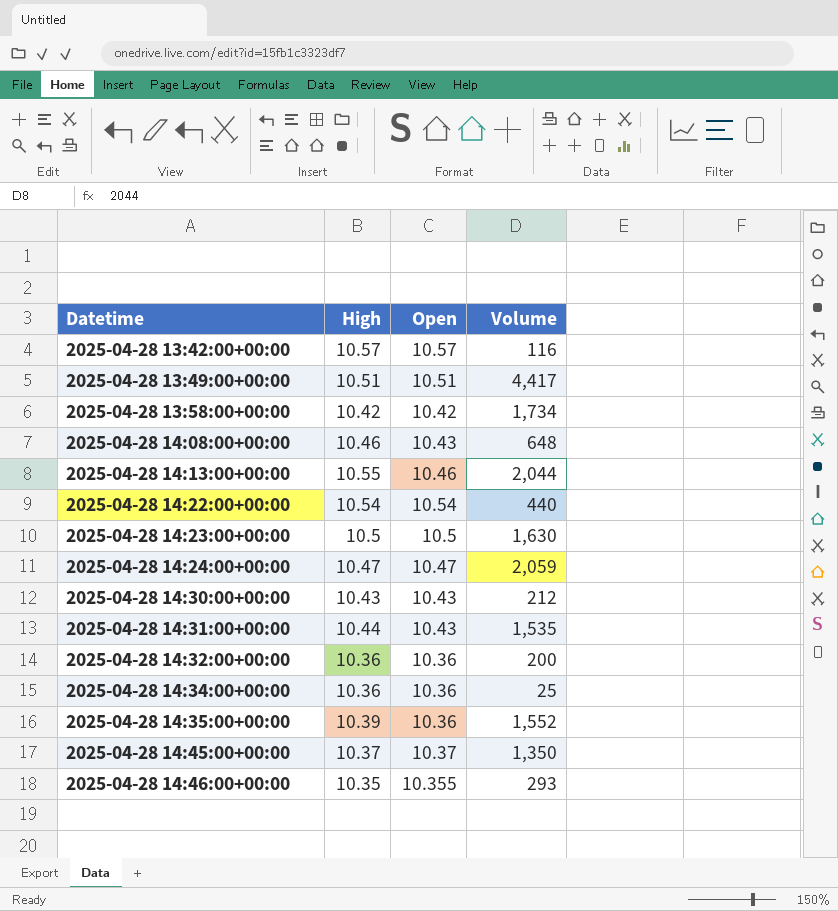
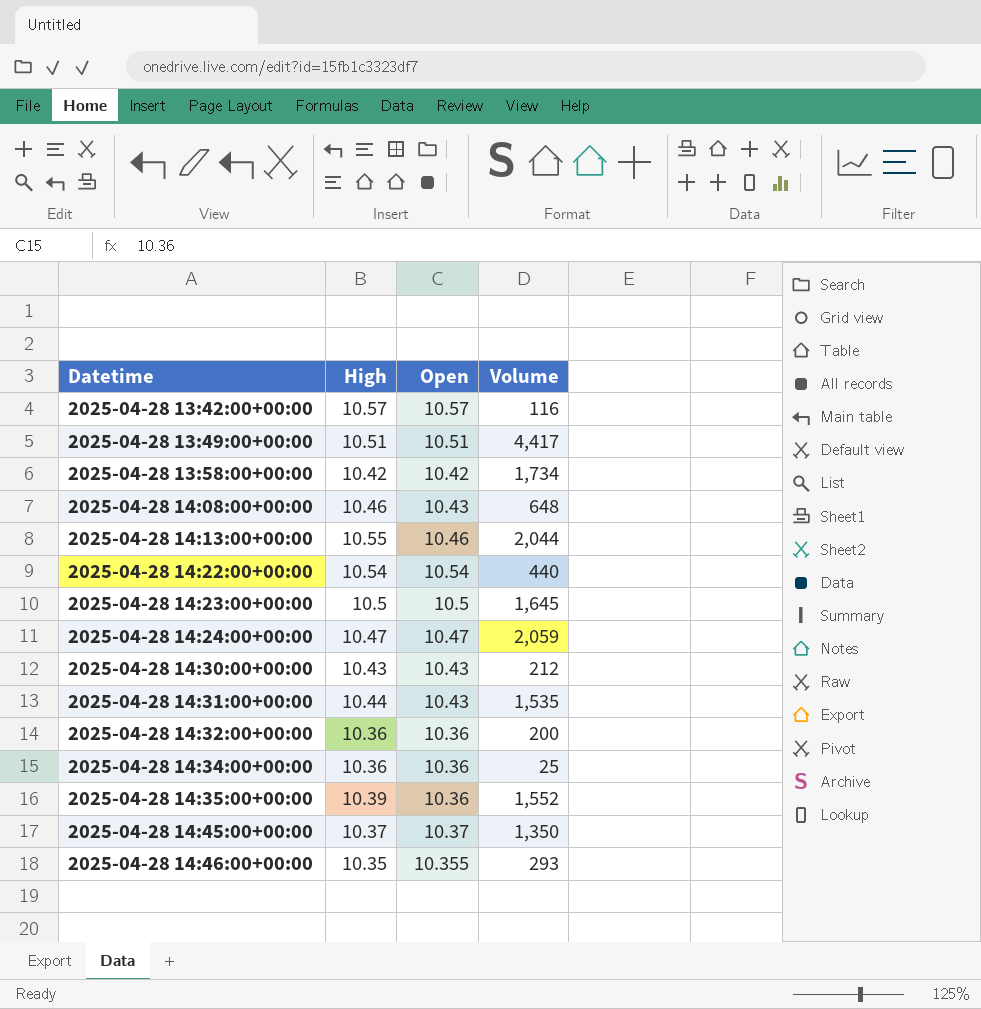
2025-04-28 14:23:00+00:00 | Volume: 1,630 -> 1,645

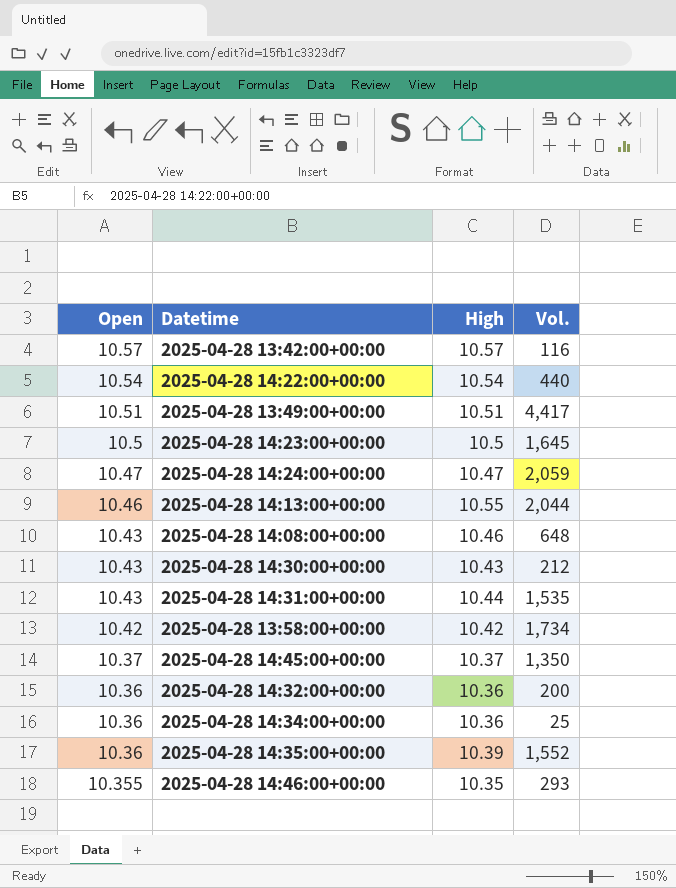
row order: Datetime ascending -> Open descending
column Open | position: 3 -> 1
column name: Volume -> Vol.

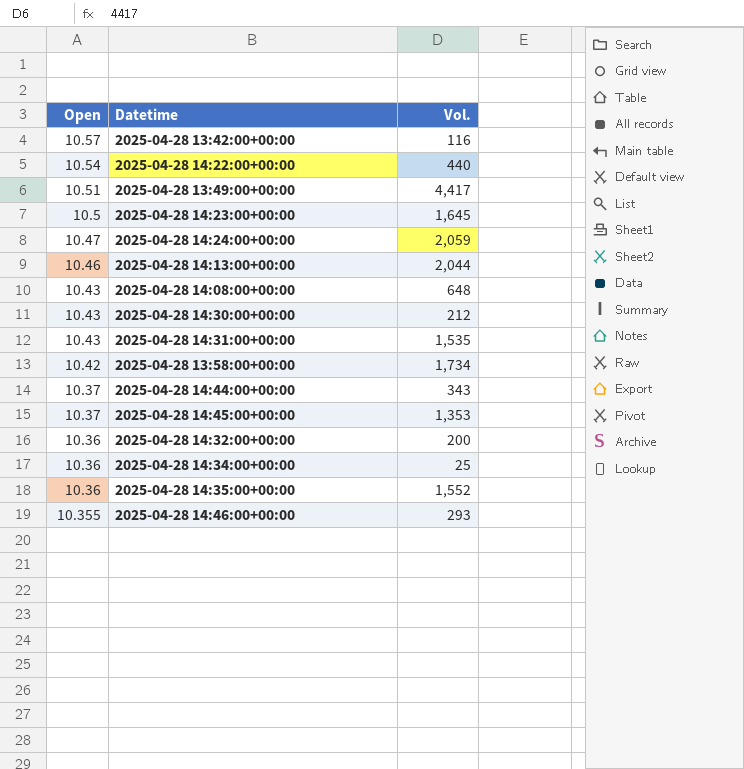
column High | position: 3 -> none
row 2025-04-28 14:44:00+00:00: none -> 10.37 | 343
2025-04-28 14:45:00+00:00 | Vol.: 1,350 -> 1,353

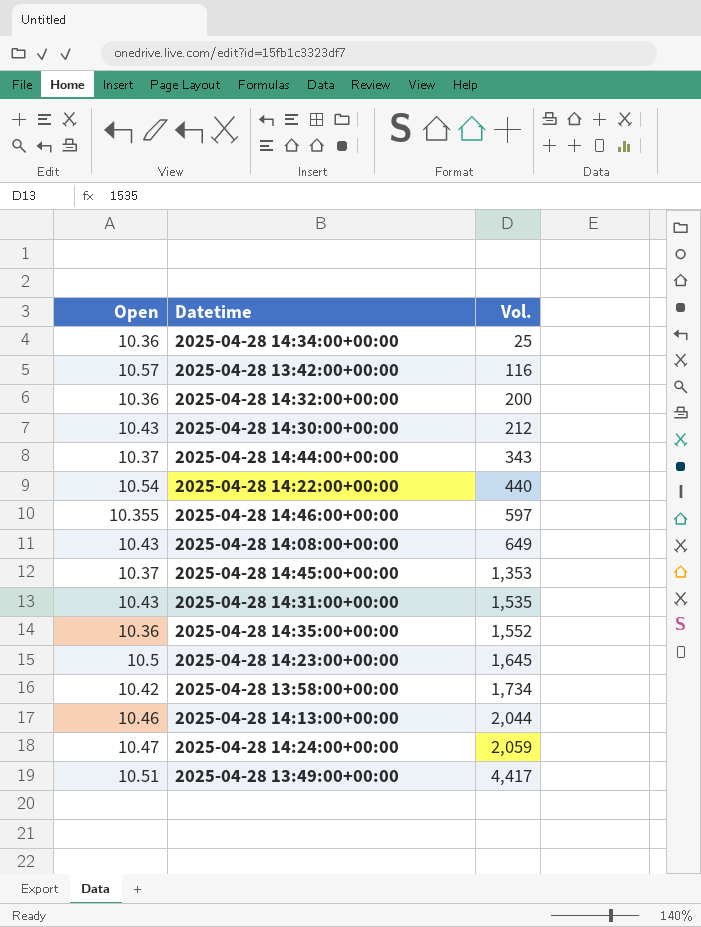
row order: Open descending -> Vol. ascending
2025-04-28 14:46:00+00:00 | Vol.: 293 -> 597
2025-04-28 14:08:00+00:00 | Vol.: 648 -> 649

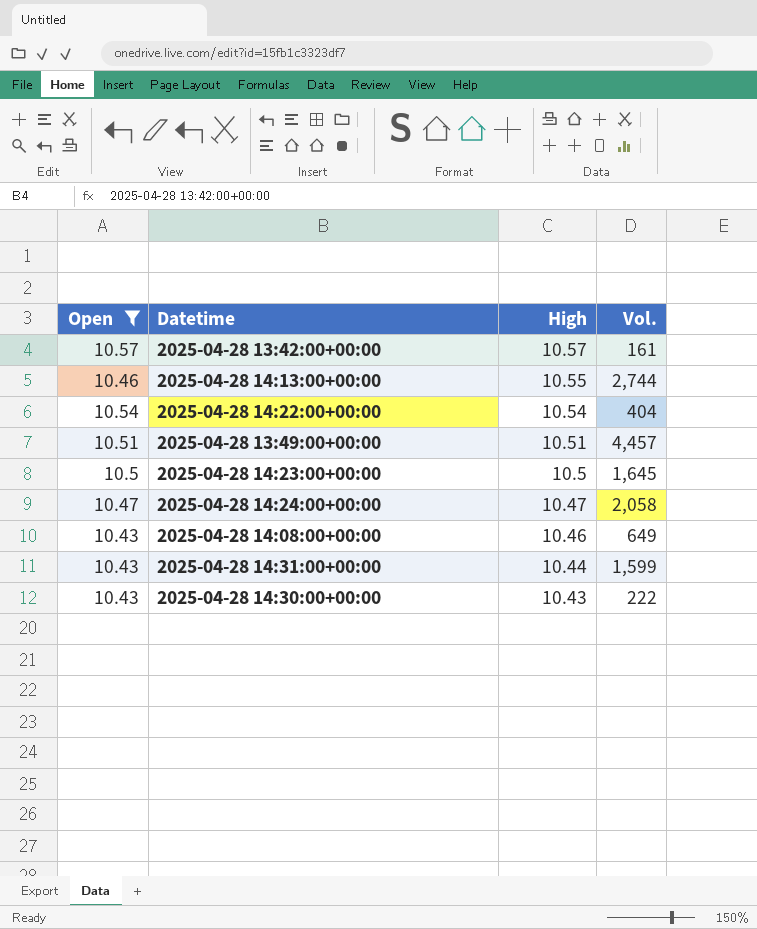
filter: none -> Open >= 10.43
row order: Vol. ascending -> High descending
column High | position: none -> 3
2025-04-28 13:42:00+00:00 | Vol.: 116 -> 161
2025-04-28 14:13:00+00:00 | Vol.: 2,044 -> 2,744
2025-04-28 14:22:00+00:00 | Vol.: 440 -> 404
2025-04-28 13:49:00+00:00 | Vol.: 4,417 -> 4,457
2025-04-28 14:24:00+00:00 | Vol.: 2,059 -> 2,058
2025-04-28 14:31:00+00:00 | Vol.: 1,535 -> 1,599
2025-04-28 14:30:00+00:00 | Vol.: 212 -> 222

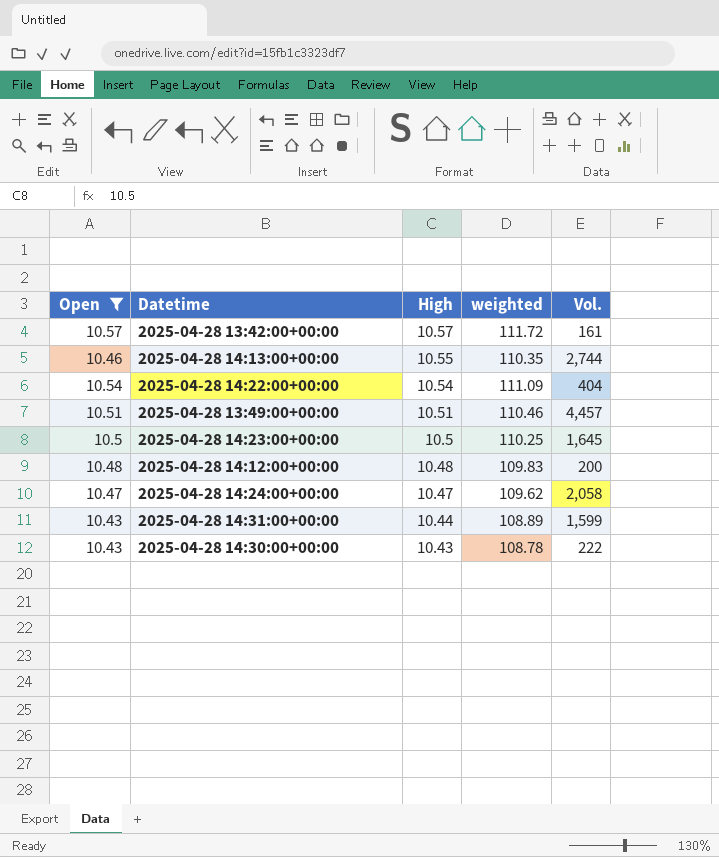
column weighted | formula: none -> [Open] * [High]
row 2025-04-28 14:08:00+00:00: 10.43 | 10.46 | 649 -> none
row 2025-04-28 14:12:00+00:00: none -> 10.48 | 10.48 | 109.83 | 200

